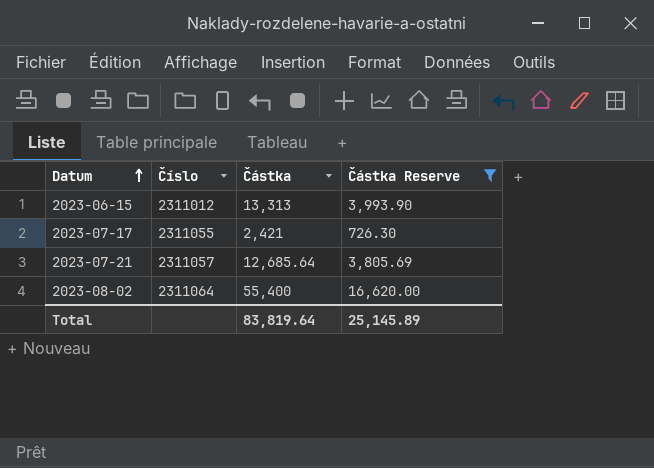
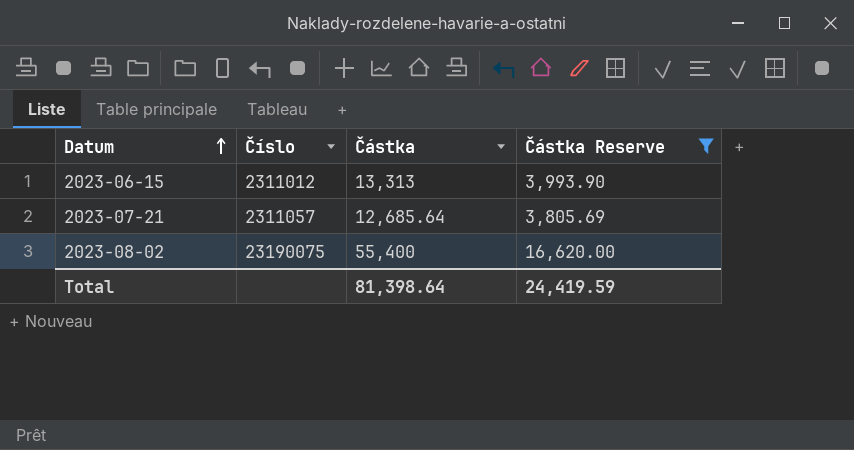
row 2023-07-17: 2311055 | 2,421 | 726.30 -> none
2023-08-02 | Číslo: 2311064 -> 23190075
Total | Částka: 83,819.64 -> 81,398.64
Total | Částka Reserve: 25,145.89 -> 24,419.59

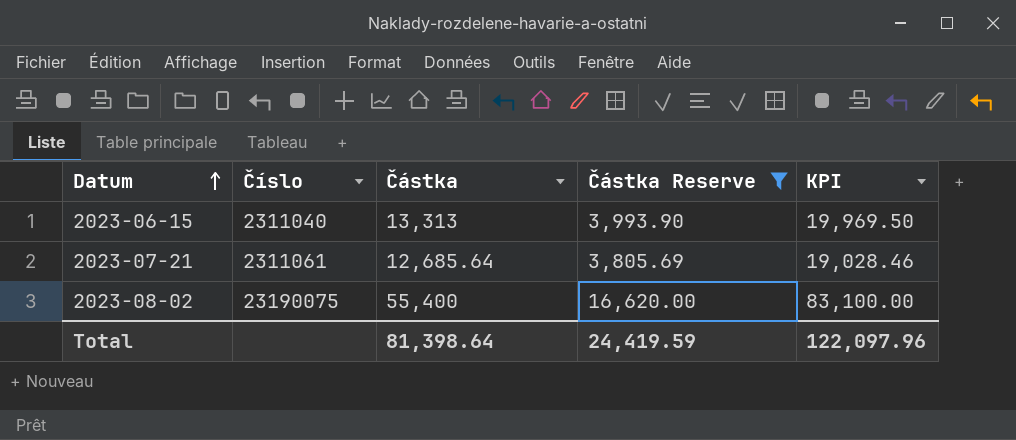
column KPI | formula: none -> [Částka] * 1.5
2023-06-15 | Číslo: 2311012 -> 2311040
2023-07-21 | Číslo: 2311057 -> 2311061

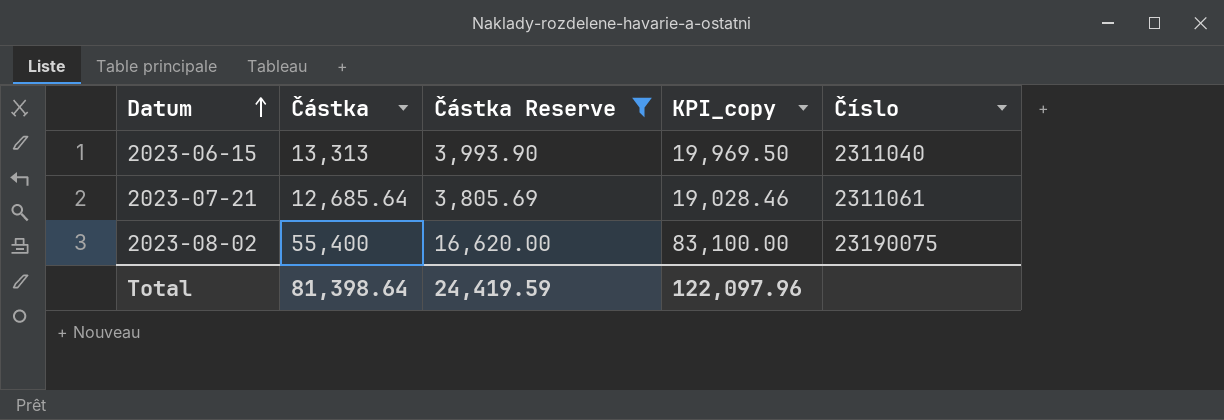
column name: KPI -> KPI_copy
column Číslo | position: 2 -> 5

